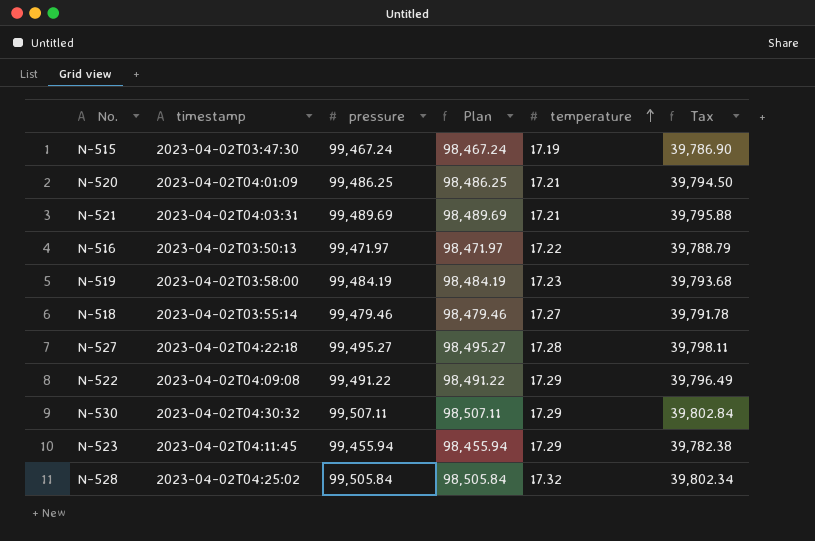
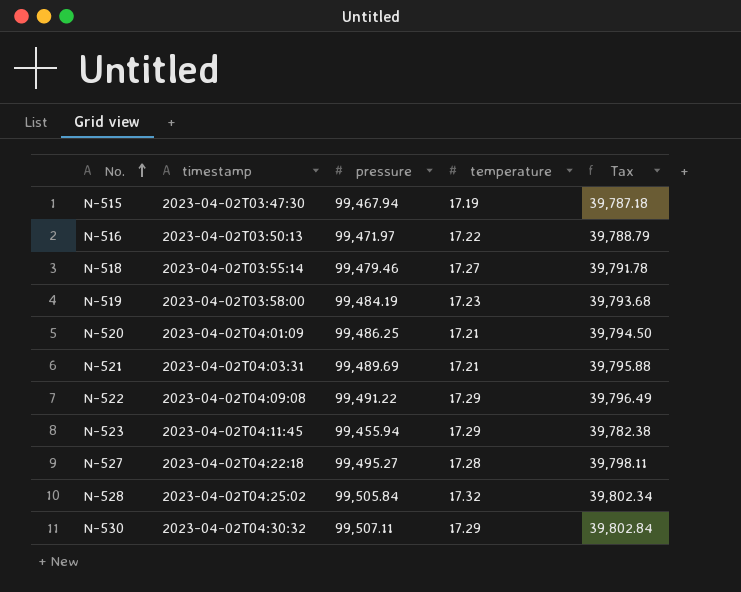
row order: temperature ascending -> No. ascending
column Plan | formula: [pressure] - 1000 -> none
N-515 | pressure: 99,467.24 -> 99,467.94
N-515 | Tax: 39,786.90 -> 39,787.18

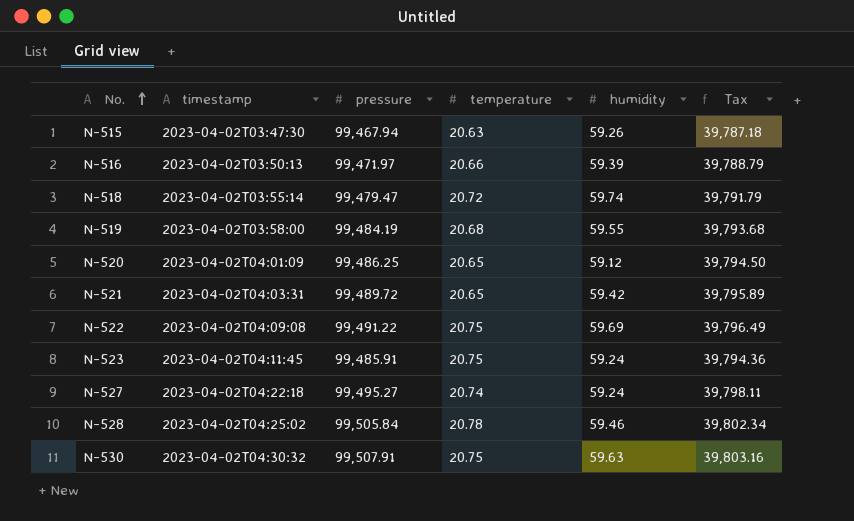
column humidity | position: none -> 5
N-515 | temperature: 17.19 -> 20.63
N-516 | temperature: 17.22 -> 20.66
N-518 | pressure: 99,479.46 -> 99,479.47
N-518 | temperature: 17.27 -> 20.72
N-518 | Tax: 39,791.78 -> 39,791.79
N-519 | temperature: 17.23 -> 20.68
N-520 | temperature: 17.21 -> 20.65
N-521 | pressure: 99,489.69 -> 99,489.72
N-521 | temperature: 17.21 -> 20.65
N-521 | Tax: 39,795.88 -> 39,795.89
N-522 | temperature: 17.29 -> 20.75
N-523 | pressure: 99,455.94 -> 99,485.91
N-523 | temperature: 17.29 -> 20.75
N-523 | Tax: 39,782.38 -> 39,794.36
N-527 | temperature: 17.28 -> 20.74
N-528 | temperature: 17.32 -> 20.78
N-530 | pressure: 99,507.11 -> 99,507.91
N-530 | temperature: 17.29 -> 20.75
N-530 | Tax: 39,802.84 -> 39,803.16

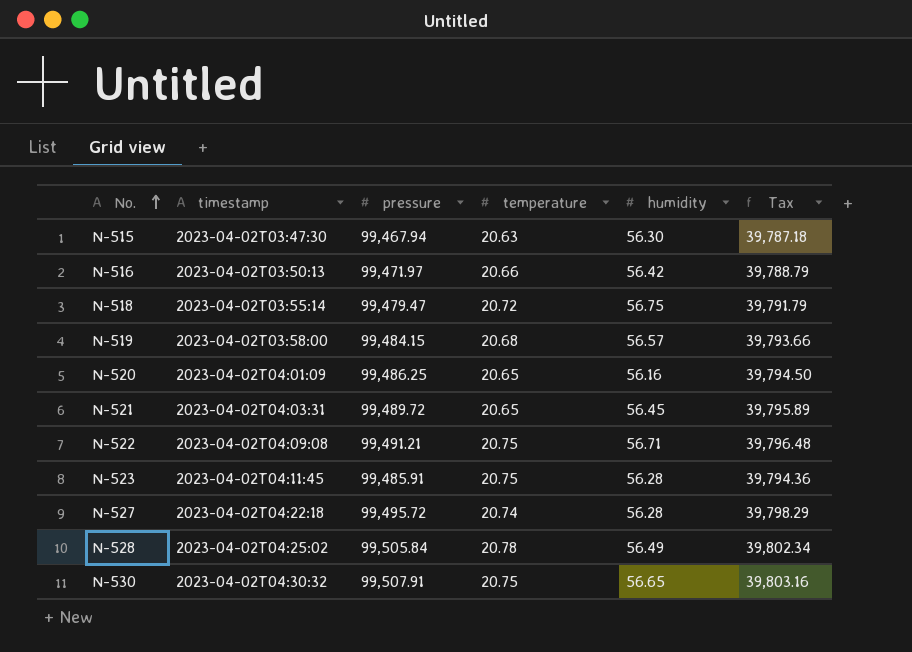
N-515 | humidity: 59.26 -> 56.30
N-516 | humidity: 59.39 -> 56.42
N-518 | humidity: 59.74 -> 56.75
N-519 | pressure: 99,484.19 -> 99,484.15
N-519 | humidity: 59.55 -> 56.57
N-519 | Tax: 39,793.68 -> 39,793.66
N-520 | humidity: 59.12 -> 56.16
N-521 | humidity: 59.42 -> 56.45
N-522 | pressure: 99,491.22 -> 99,491.21
N-522 | humidity: 59.69 -> 56.71
N-522 | Tax: 39,796.49 -> 39,796.48
N-523 | humidity: 59.24 -> 56.28
N-527 | pressure: 99,495.27 -> 99,495.72
N-527 | humidity: 59.24 -> 56.28
N-527 | Tax: 39,798.11 -> 39,798.29
N-528 | humidity: 59.46 -> 56.49
N-530 | humidity: 59.63 -> 56.65

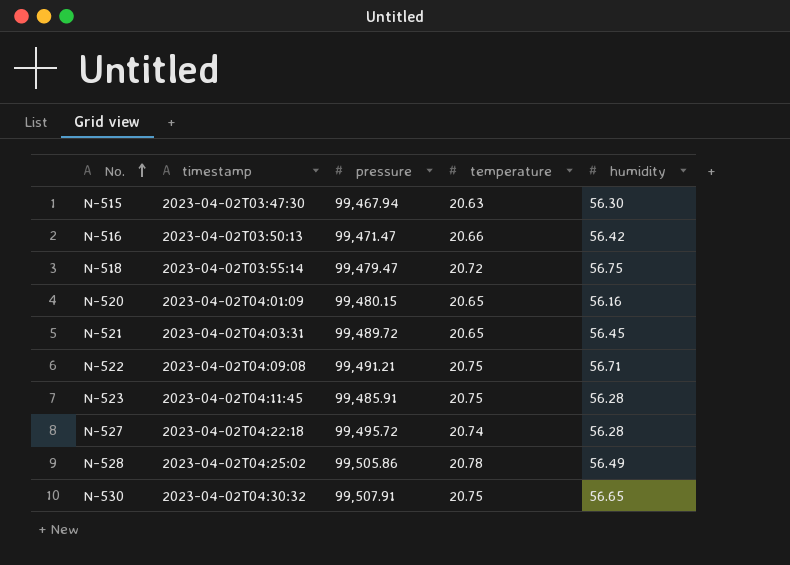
column Tax | formula: [pressure] * 0.4 -> none
row N-519: 2023-04-02T03:58:00 | 99,484.15 | 20.68 | 56.57 | 39,793.66 -> none
N-516 | pressure: 99,471.97 -> 99,471.47
N-520 | pressure: 99,486.25 -> 99,480.15
N-528 | pressure: 99,505.84 -> 99,505.86

